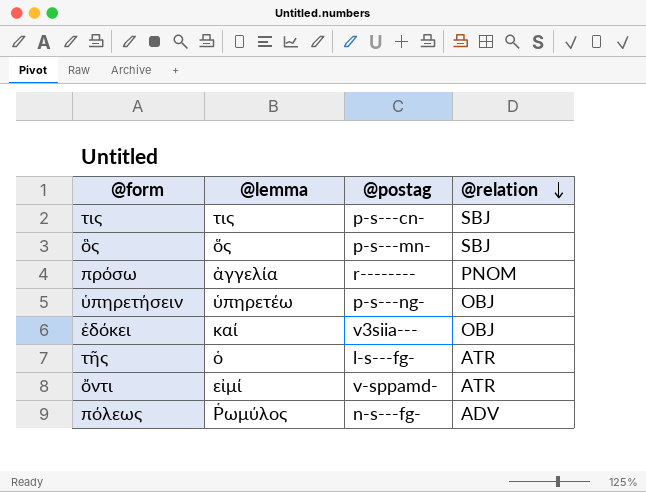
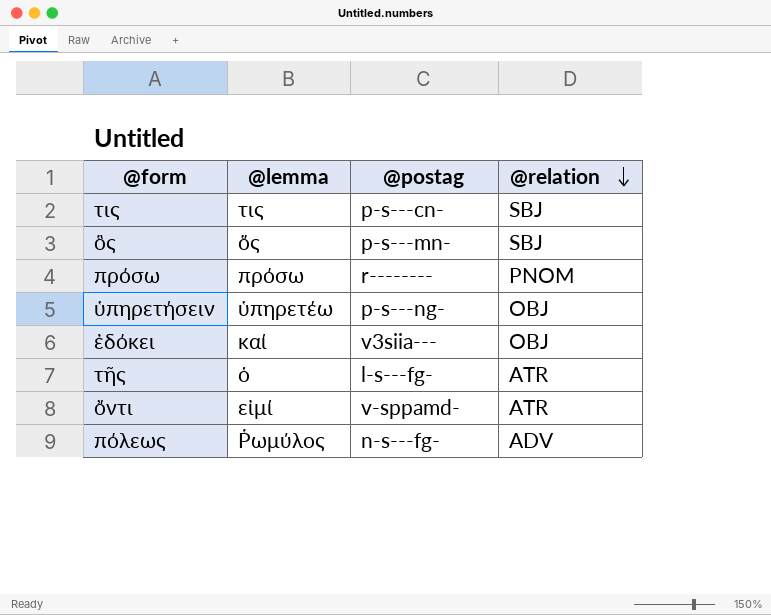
πρόσω | @lemma: ἀγγελία -> πρόσω

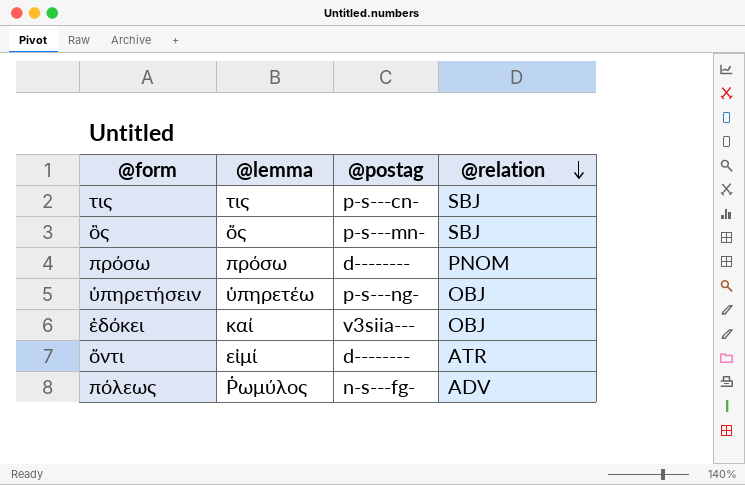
row τῆς: ὁ | l-s---fg- | ATR -> none
πρόσω | @postag: r-------- -> d--------
ὄντι | @postag: v-sppamd- -> d--------

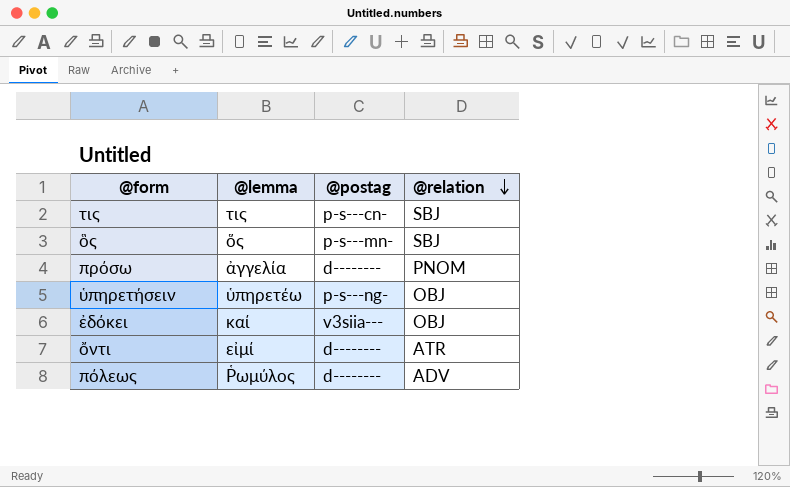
πρόσω | @lemma: πρόσω -> ἀγγελία
πόλεως | @postag: n-s---fg- -> d--------

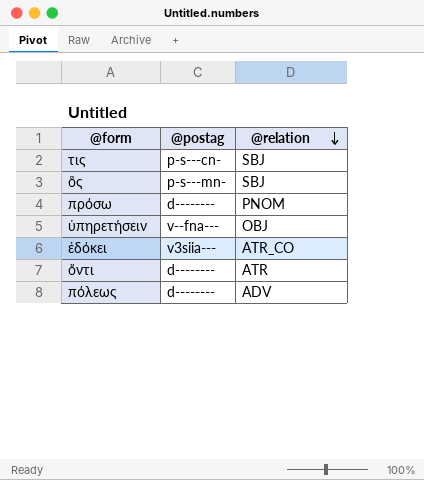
column @lemma | position: 2 -> none
ὑπηρετήσειν | @postag: p-s---ng- -> v--fna---
ἐδόκει | @relation: OBJ -> ATR_CO

